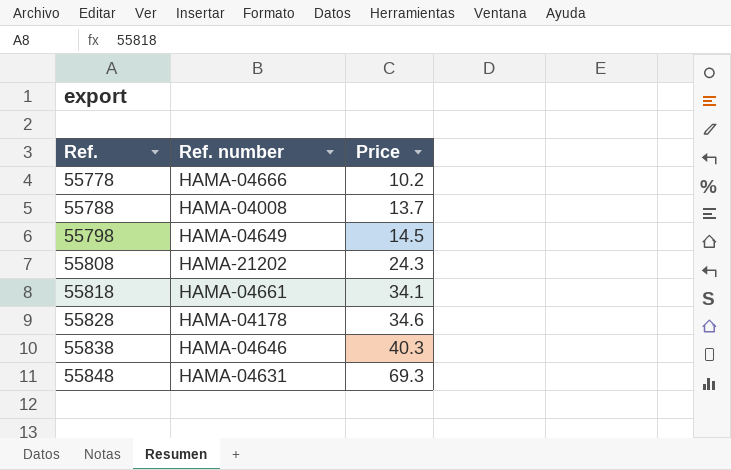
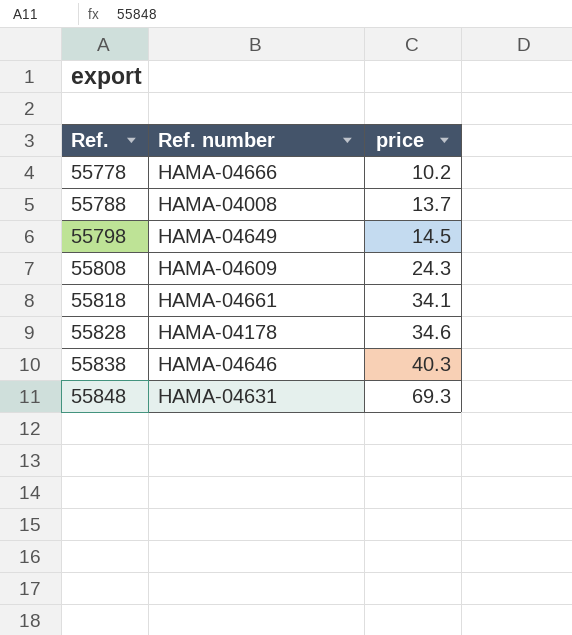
column name: Price -> price
55808 | Ref. number: HAMA-21202 -> HAMA-04609

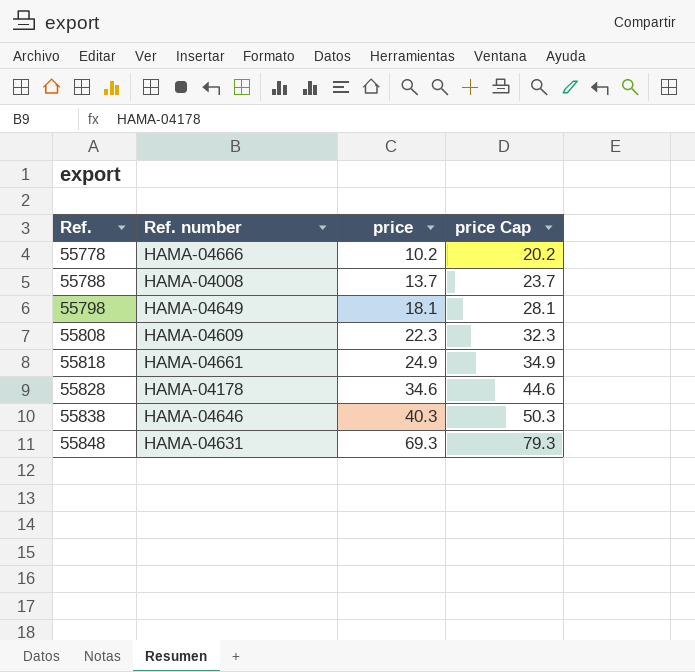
column price Cap | formula: none -> [price] + 10
55798 | price: 14.5 -> 18.1
55808 | price: 24.3 -> 22.3
55818 | price: 34.1 -> 24.9

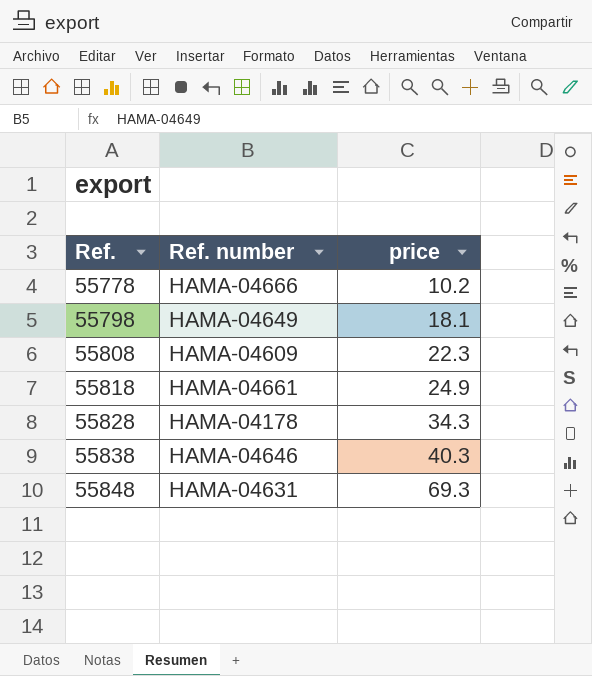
column price Cap | formula: [price] + 10 -> none
row 55788: HAMA-04008 | 13.7 | 23.7 -> none
55828 | price: 34.6 -> 34.3

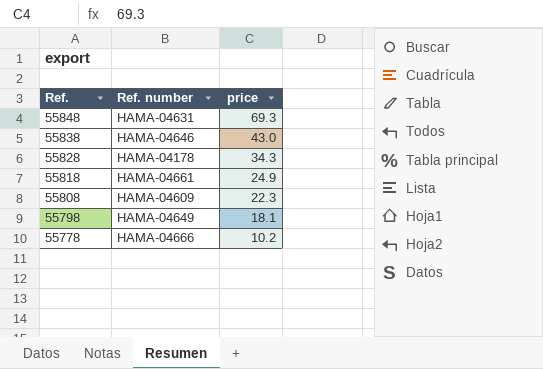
row order: Ref. ascending -> Ref. descending
55838 | price: 40.3 -> 43.0

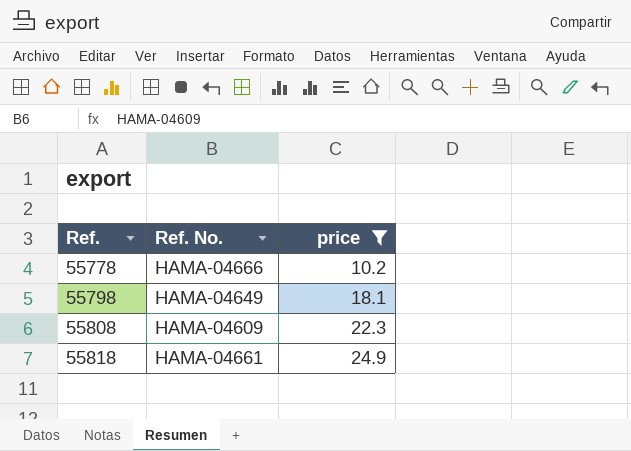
filter: none -> price <= 24.9
row order: Ref. descending -> Ref. ascending
column name: Ref. number -> Ref. No.

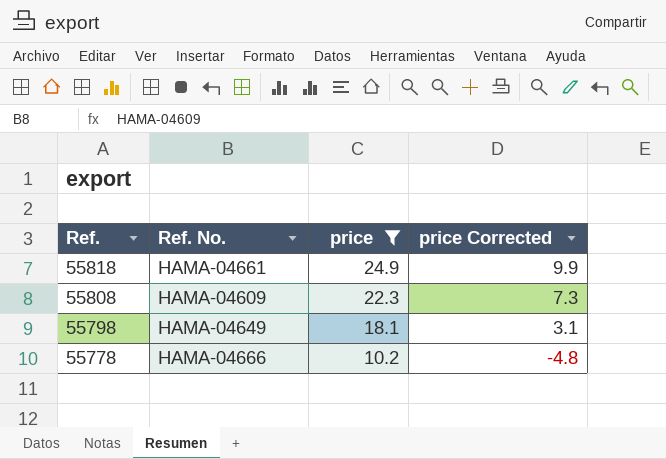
row order: Ref. ascending -> Ref. descending
column price Corrected | formula: none -> [price] - 15

